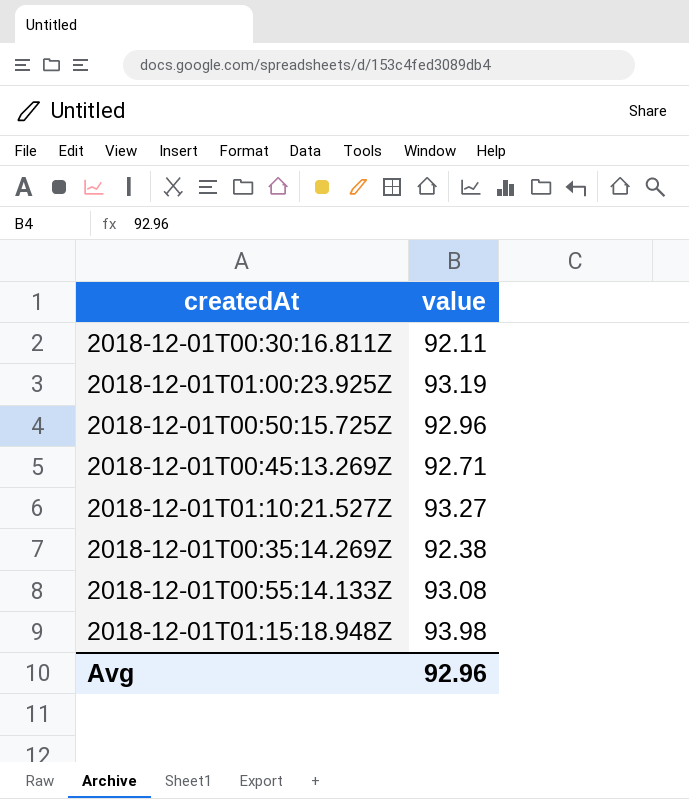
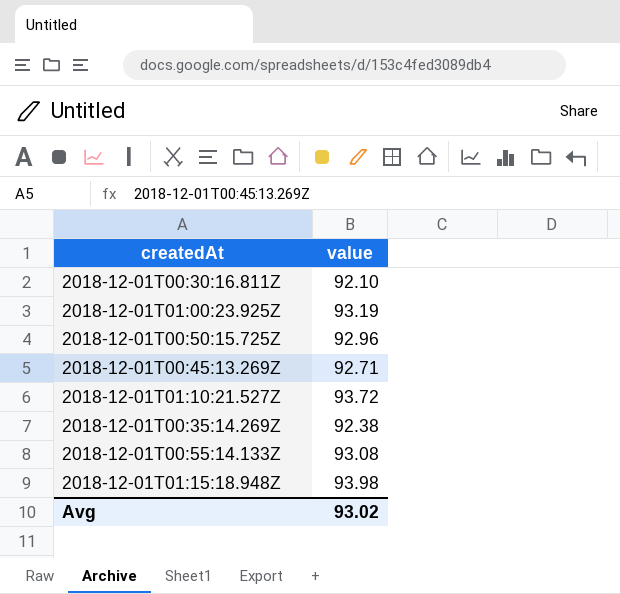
2018-12-01T00:30:16.811Z | value: 92.11 -> 92.10
2018-12-01T01:10:21.527Z | value: 93.27 -> 93.72
Avg | value: 92.96 -> 93.02

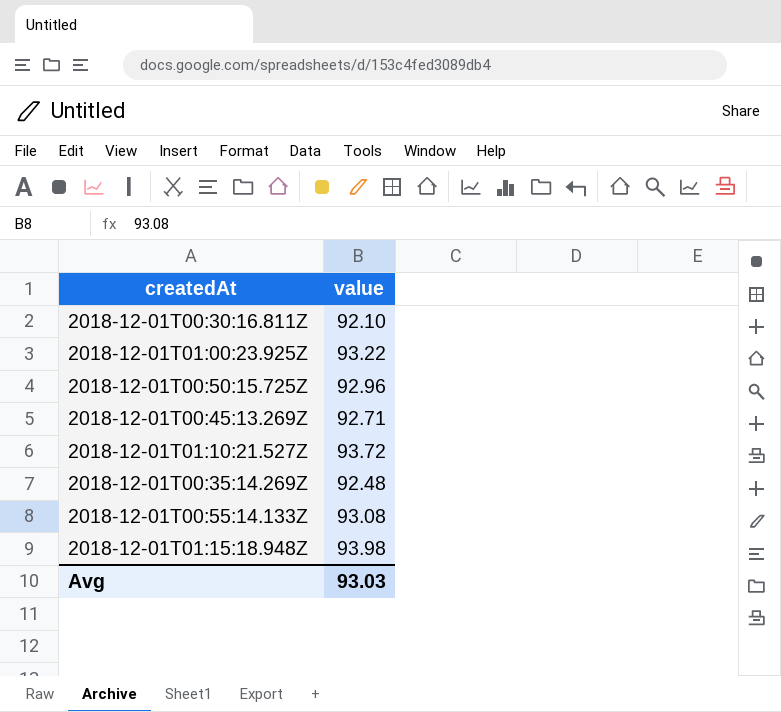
2018-12-01T01:00:23.925Z | value: 93.19 -> 93.22
2018-12-01T00:35:14.269Z | value: 92.38 -> 92.48
Avg | value: 93.02 -> 93.03

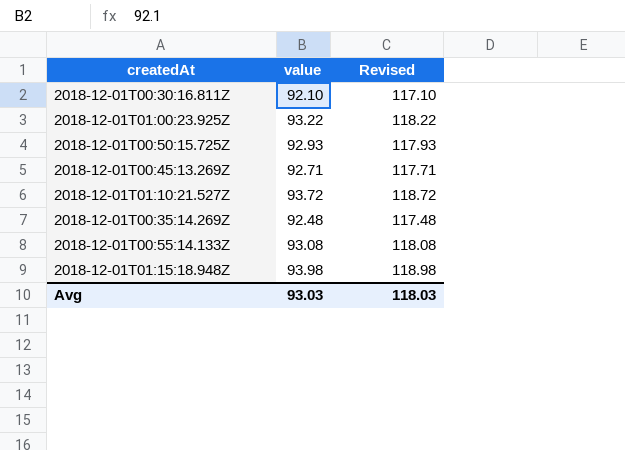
column Revised | formula: none -> [value] + 25
2018-12-01T00:50:15.725Z | value: 92.96 -> 92.93

